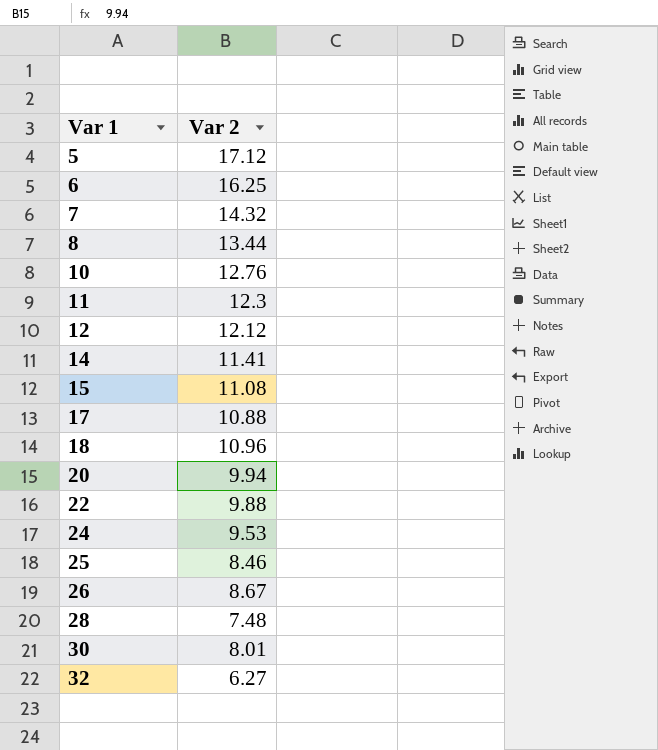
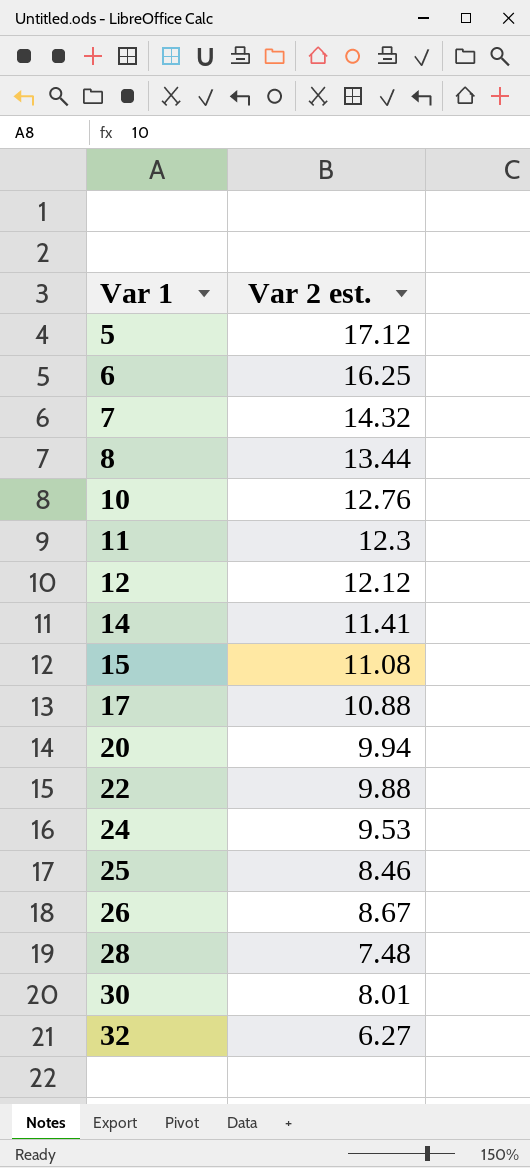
column name: Var 2 -> Var 2 est.
row 18: 10.96 -> none

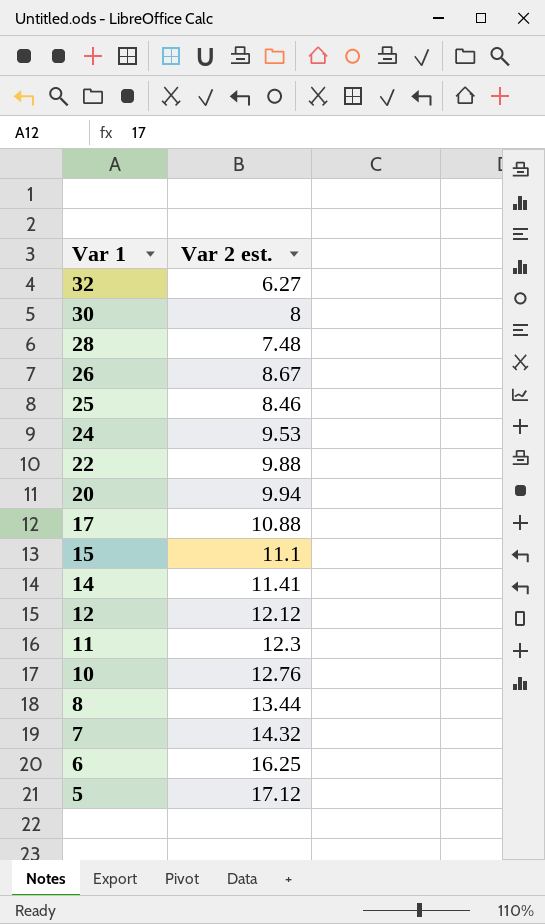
row order: Var 1 ascending -> Var 1 descending
30 | Var 2 est.: 8.01 -> 8
15 | Var 2 est.: 11.08 -> 11.1

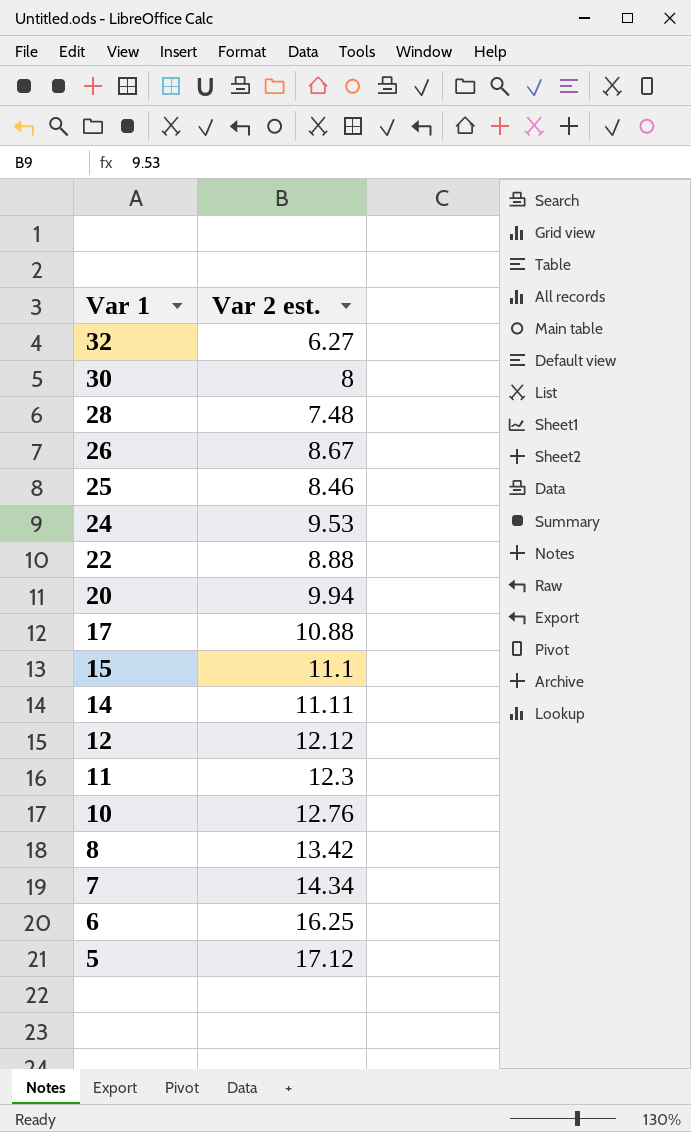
22 | Var 2 est.: 9.88 -> 8.88
14 | Var 2 est.: 11.41 -> 11.11
8 | Var 2 est.: 13.44 -> 13.42
7 | Var 2 est.: 14.32 -> 14.34

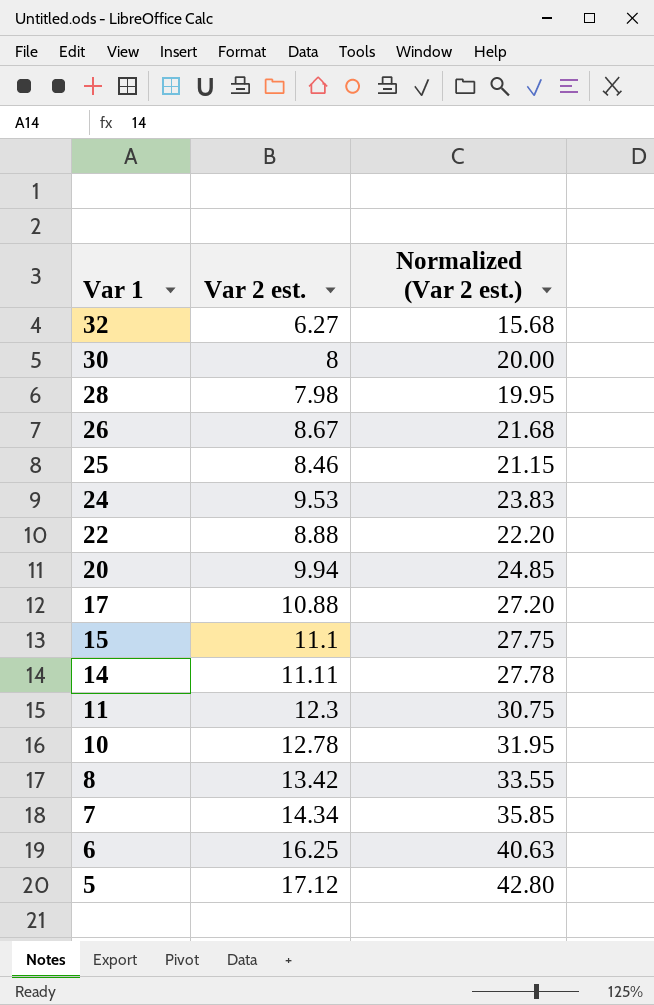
column Normalized (Var 2 est.) | formula: none -> [Var 2 est.] * 2.5
row 12: 12.12 -> none
28 | Var 2 est.: 7.48 -> 7.98
10 | Var 2 est.: 12.76 -> 12.78

